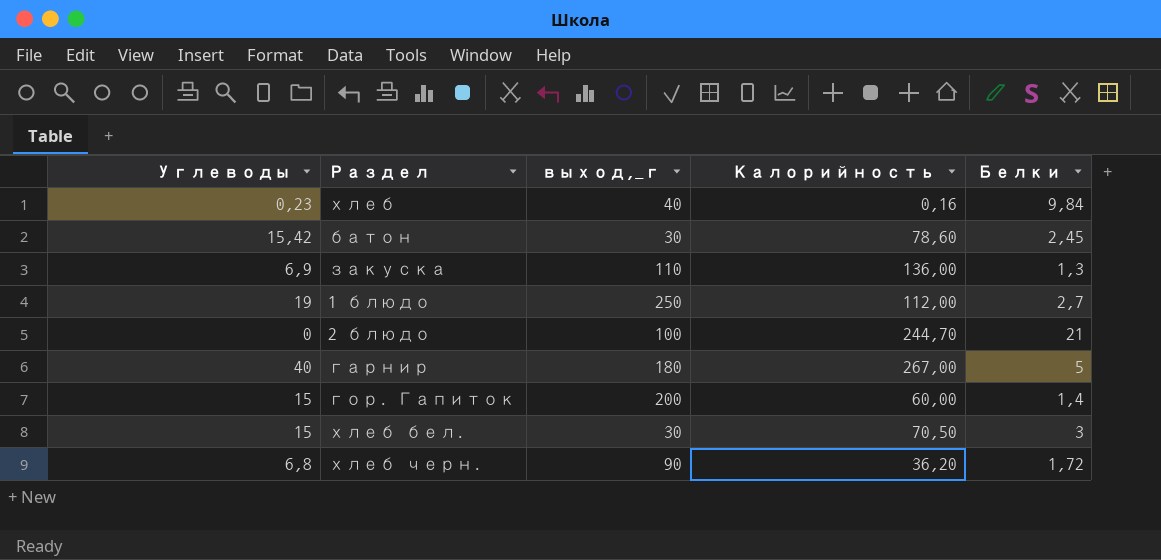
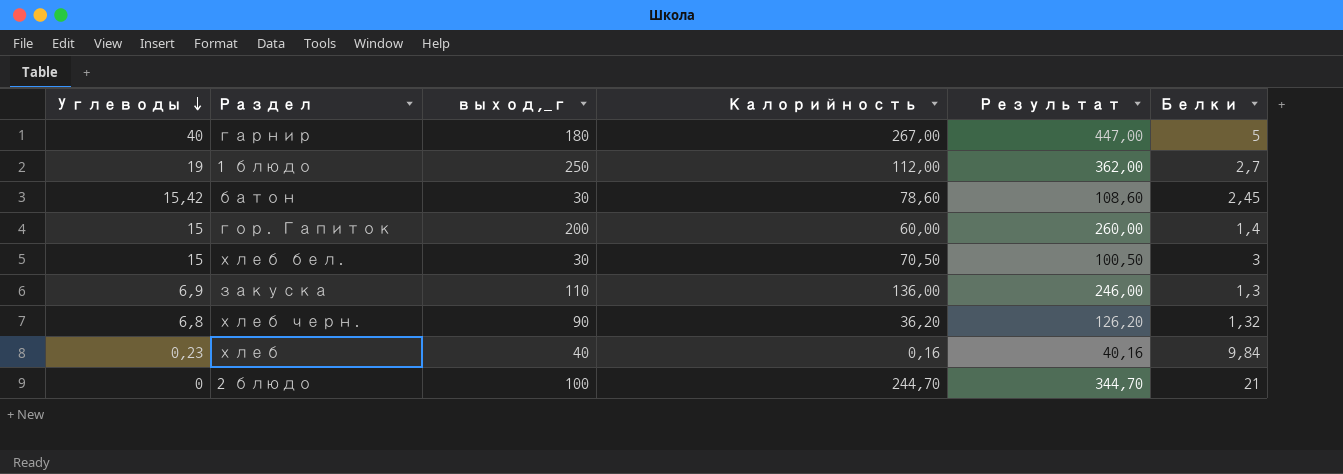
row order: none -> Углеводы descending
column Результат | formula: none -> [выход,_г] + [Калорийность]
хлеб черн. | Белки: 1,72 -> 1,32

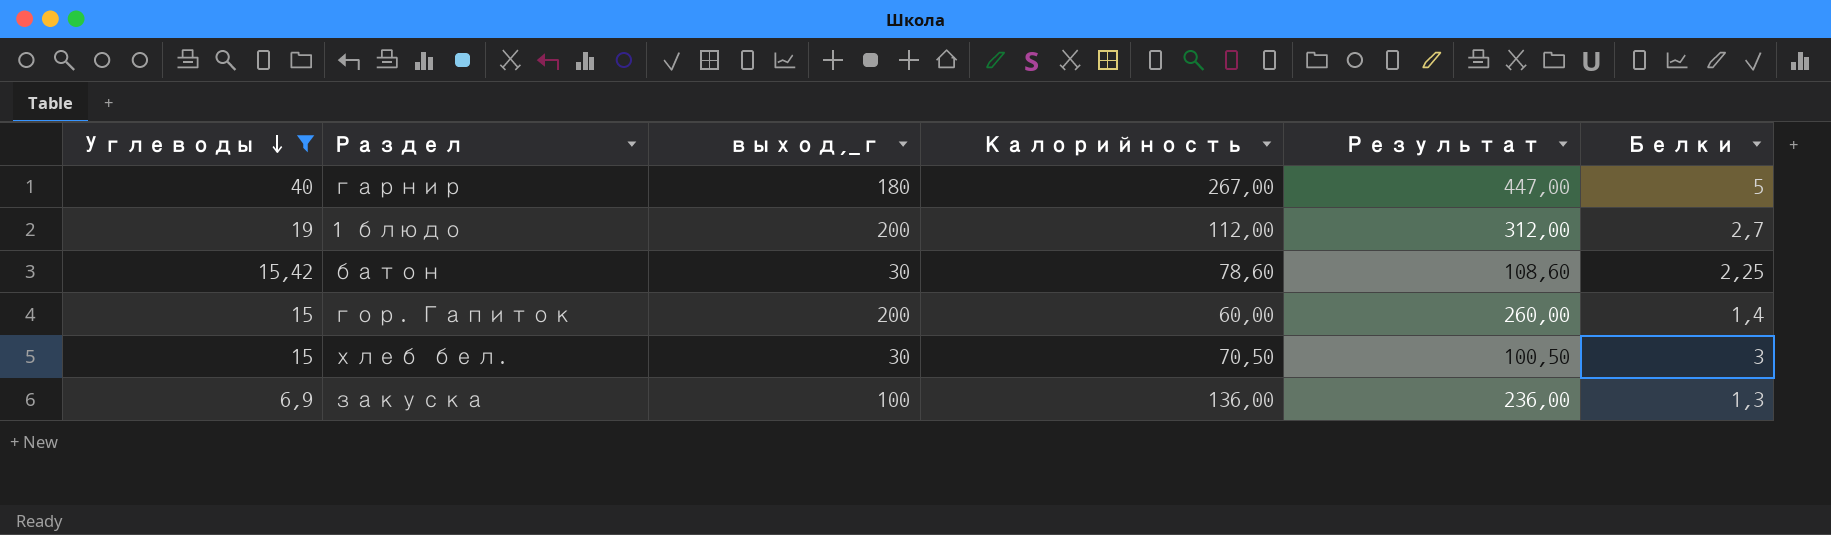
filter: none -> Углеводы >= 6,9
1 блюдо | выход,_г: 250 -> 200
1 блюдо | Результат: 362,00 -> 312,00
батон | Белки: 2,45 -> 2,25
закуска | выход,_г: 110 -> 100
закуска | Результат: 246,00 -> 236,00

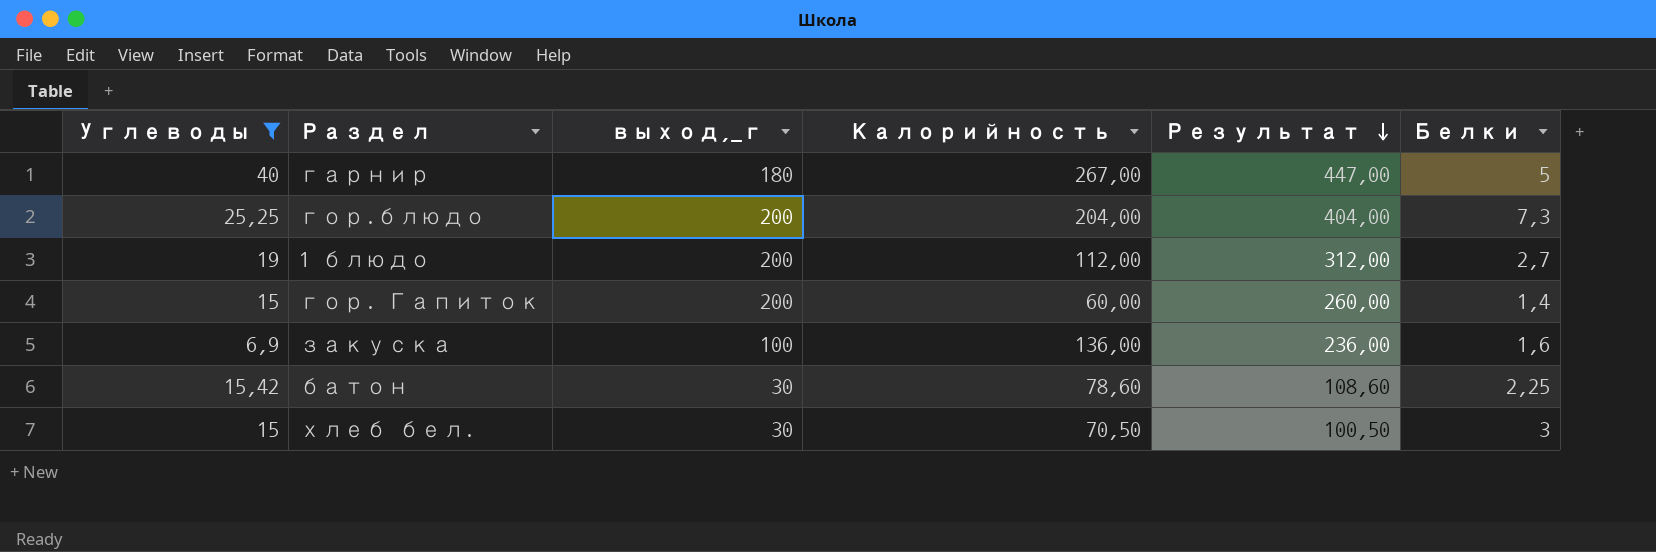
row order: Углеводы descending -> Результат descending
row гор.блюдо: none -> 25,25 | 200 | 204,00 | 404,00 | 7,3
закуска | Белки: 1,3 -> 1,6

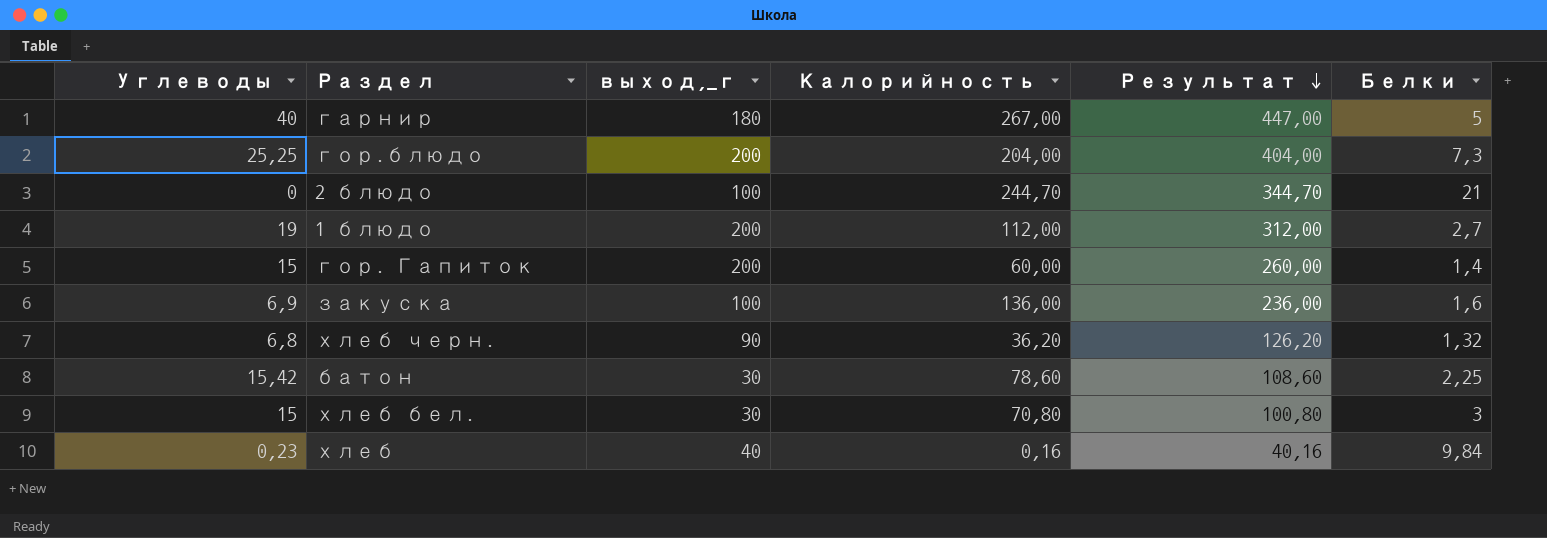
filter: Углеводы >= 6,9 -> none
хлеб бел. | Калорийность: 70,50 -> 70,80
хлеб бел. | Результат: 100,50 -> 100,80

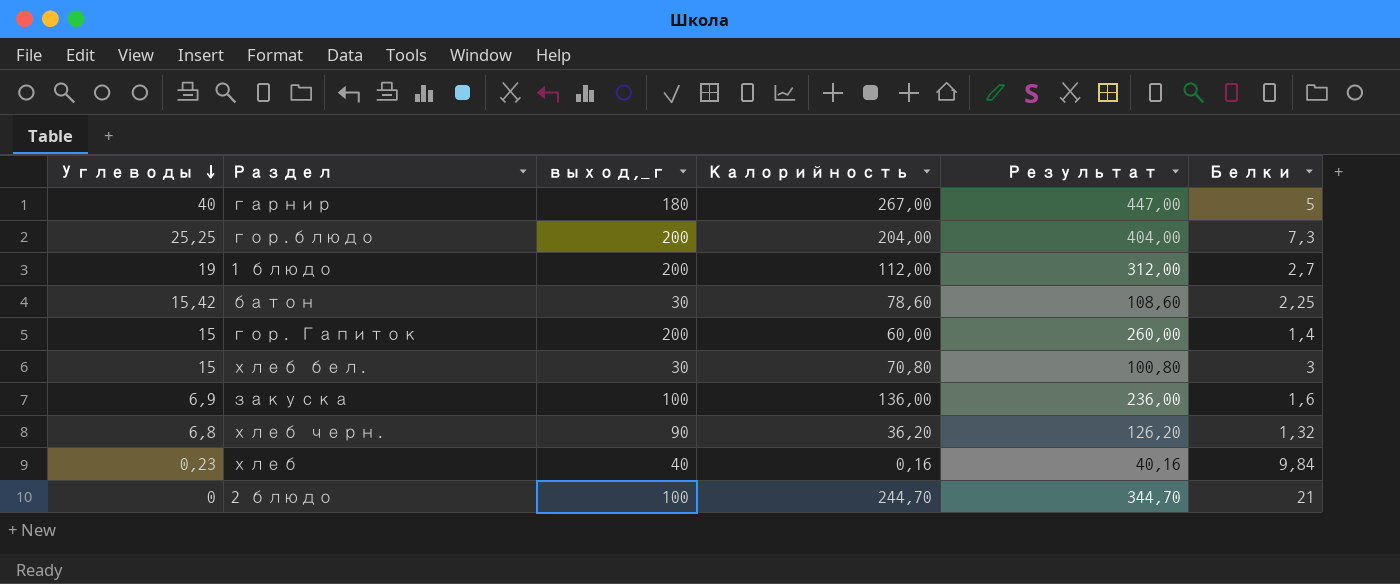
row order: Результат descending -> Углеводы descending

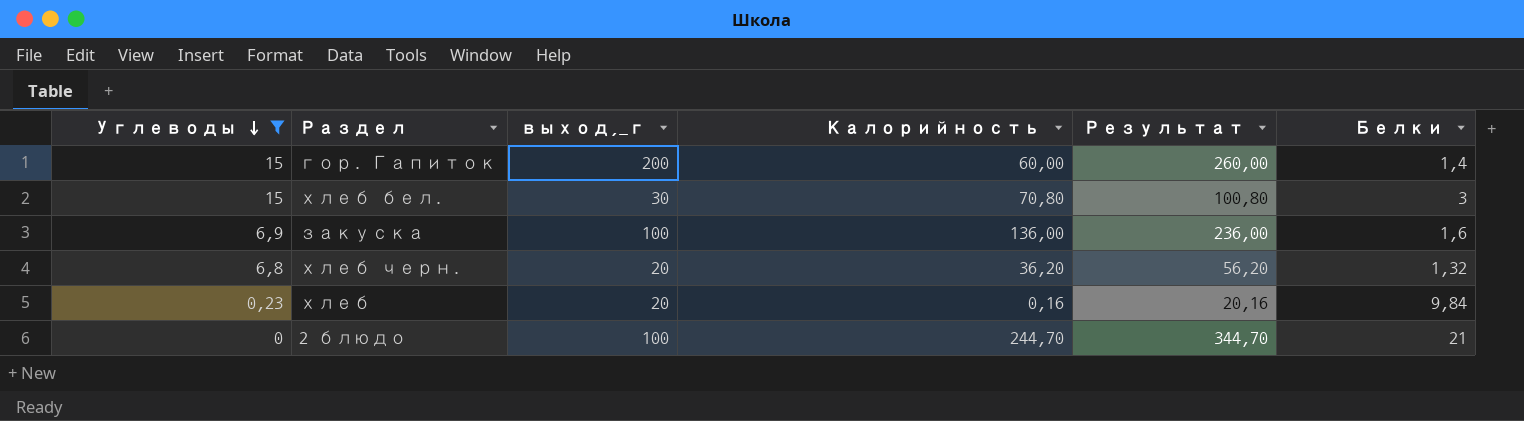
filter: none -> Углеводы <= 15
хлеб черн. | выход,_г: 90 -> 20
хлеб черн. | Результат: 126,20 -> 56,20
хлеб | выход,_г: 40 -> 20
хлеб | Результат: 40,16 -> 20,16

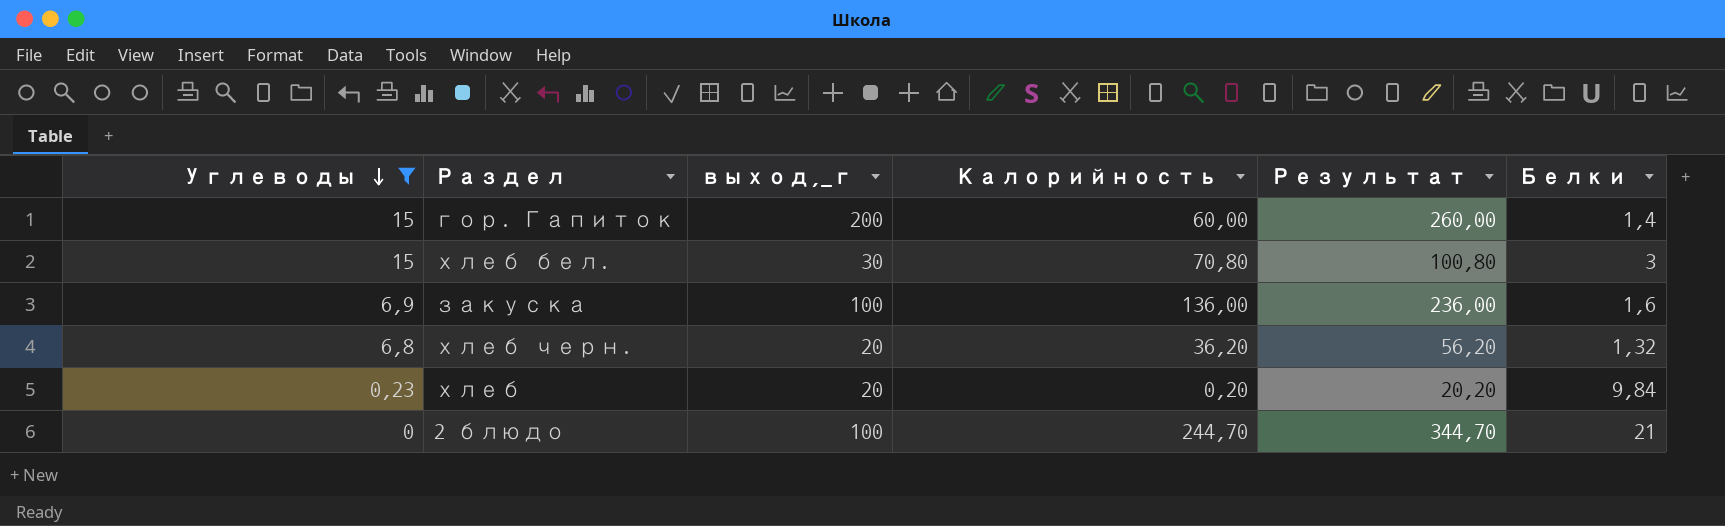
хлеб | Калорийность: 0,16 -> 0,20
хлеб | Результат: 20,16 -> 20,20

